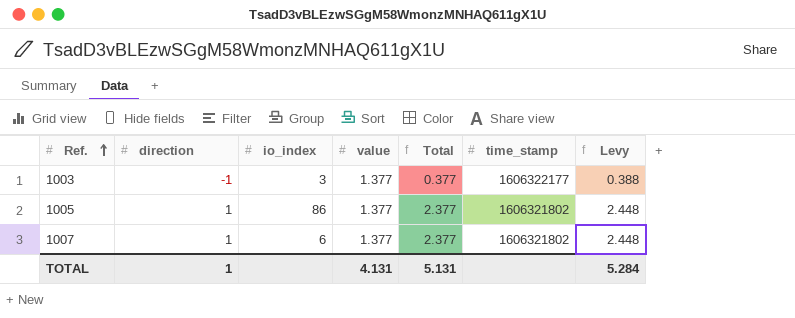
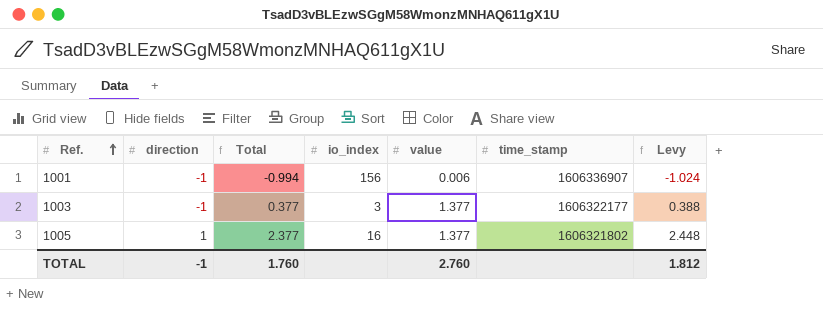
column Total | position: 5 -> 3
row 1007: 1 | 6 | 1.377 | 2.377 | 1606321802 | 2.448 -> none
row 1001: none -> -1 | -0.994 | 156 | 0.006 | 1606336907 | -1.024
1005 | io_index: 86 -> 16
TOTAL | direction: 1 -> -1
TOTAL | Total: 5.131 -> 1.760
TOTAL | value: 4.131 -> 2.760
TOTAL | Levy: 5.284 -> 1.812

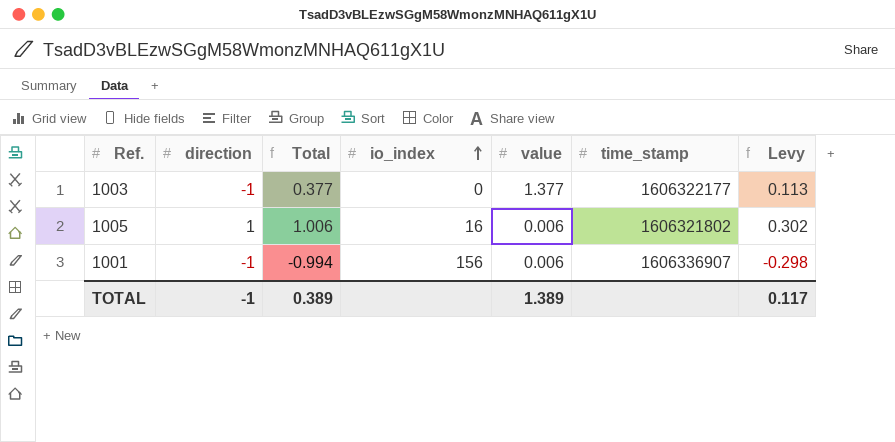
row order: Ref. ascending -> io_index ascending
column Levy | formula: [Total] * 1.03 -> [Total] * 0.3
1003 | io_index: 3 -> 0
1005 | Total: 2.377 -> 1.006
1005 | value: 1.377 -> 0.006
TOTAL | Total: 1.760 -> 0.389
TOTAL | value: 2.760 -> 1.389
TOTAL | Levy: 1.812 -> 0.117

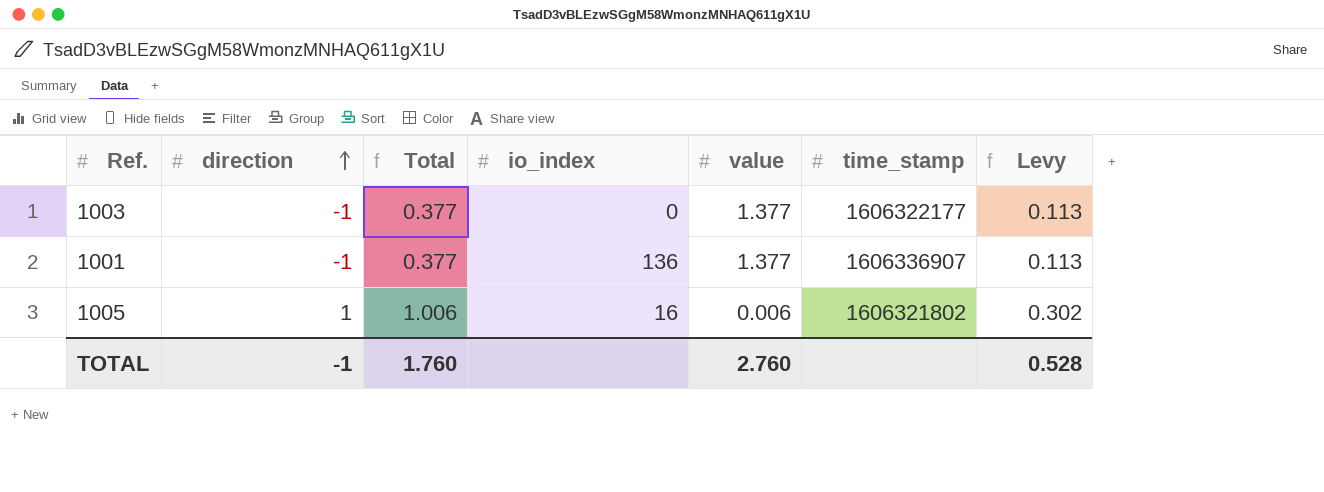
row order: io_index ascending -> direction ascending
1001 | Total: -0.994 -> 0.377
1001 | io_index: 156 -> 136
1001 | value: 0.006 -> 1.377
1001 | Levy: -0.298 -> 0.113
TOTAL | Total: 0.389 -> 1.760
TOTAL | value: 1.389 -> 2.760
TOTAL | Levy: 0.117 -> 0.528

